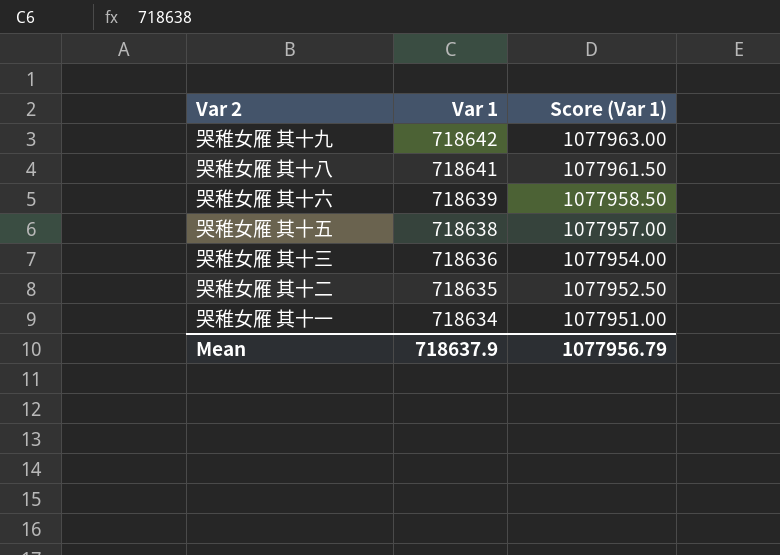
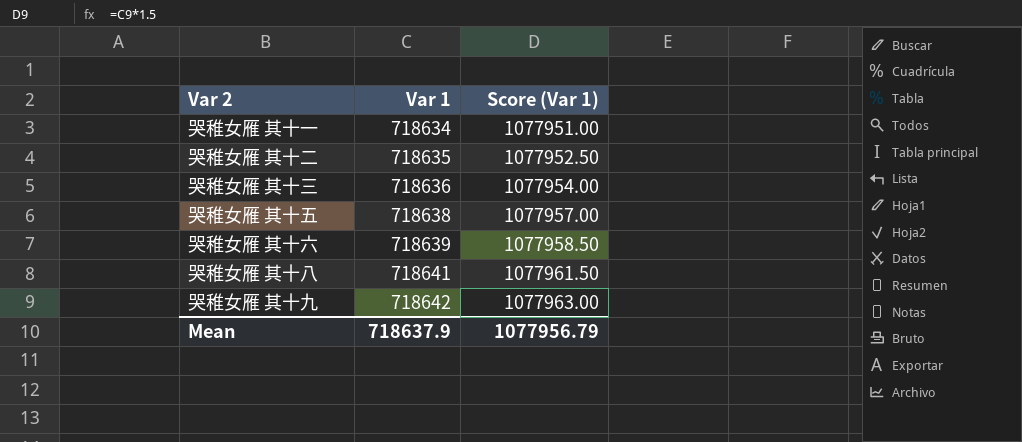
row order: Var 1 descending -> Var 1 ascending

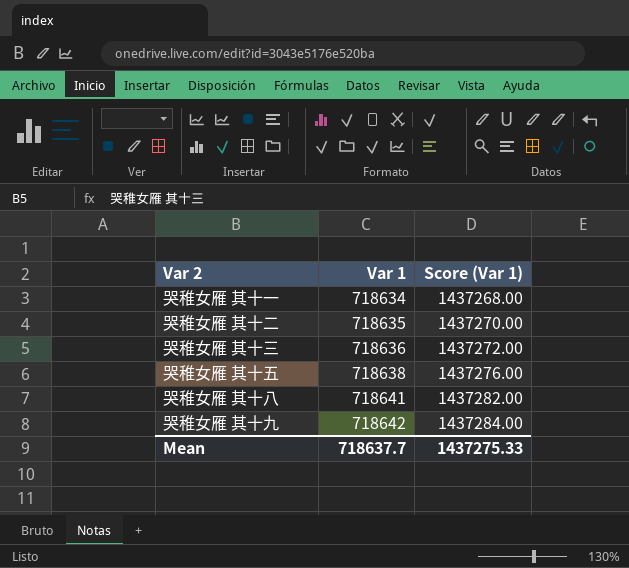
column Score (Var 1) | formula: [Var 1] * 1.5 -> [Var 1] * 2
row 哭稚女雁 其十六: 718639 | 1077958.50 -> none
Mean | Var 1: 718637.9 -> 718637.7
Mean | Score (Var 1): 1077956.79 -> 1437275.33

